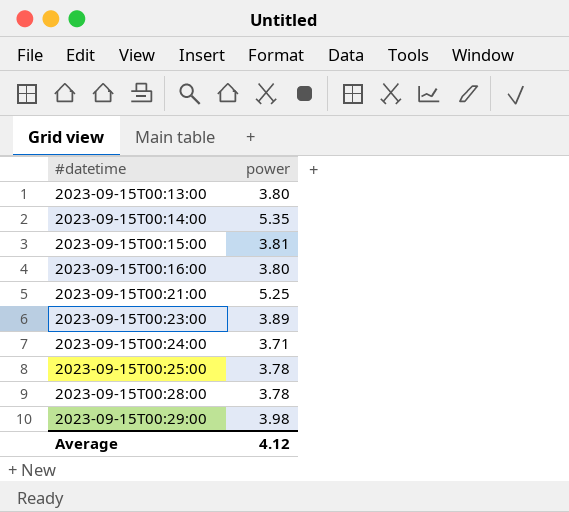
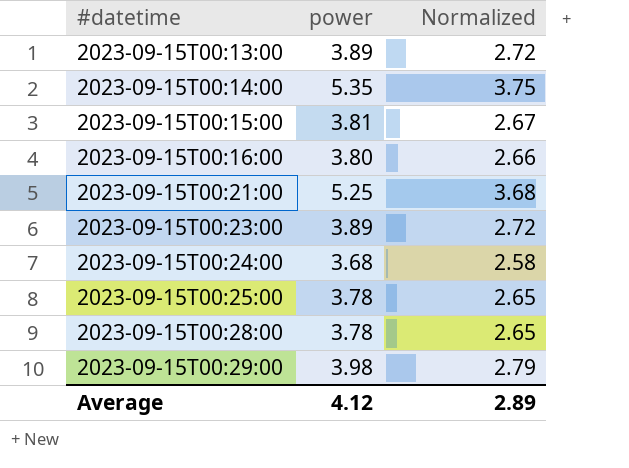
column Normalized | formula: none -> [power] * 0.7
2023-09-15T00:13:00 | power: 3.80 -> 3.89
2023-09-15T00:24:00 | power: 3.71 -> 3.68

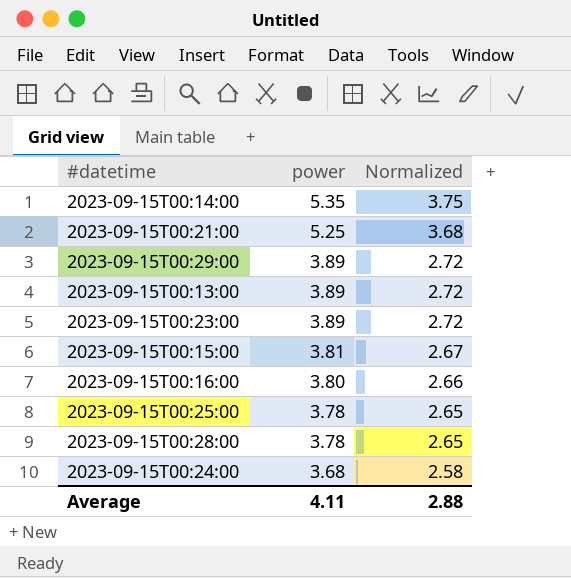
row order: #datetime ascending -> power descending
2023-09-15T00:29:00 | power: 3.98 -> 3.89
2023-09-15T00:29:00 | Normalized: 2.79 -> 2.72
Average | power: 4.12 -> 4.11
Average | Normalized: 2.89 -> 2.88

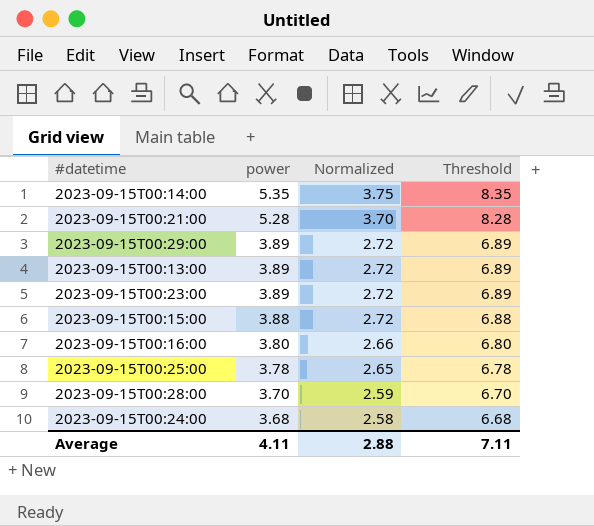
column Threshold | formula: none -> [power] + 3
2023-09-15T00:21:00 | power: 5.25 -> 5.28
2023-09-15T00:21:00 | Normalized: 3.68 -> 3.70
2023-09-15T00:15:00 | power: 3.81 -> 3.88
2023-09-15T00:15:00 | Normalized: 2.67 -> 2.72
2023-09-15T00:28:00 | power: 3.78 -> 3.70
2023-09-15T00:28:00 | Normalized: 2.65 -> 2.59

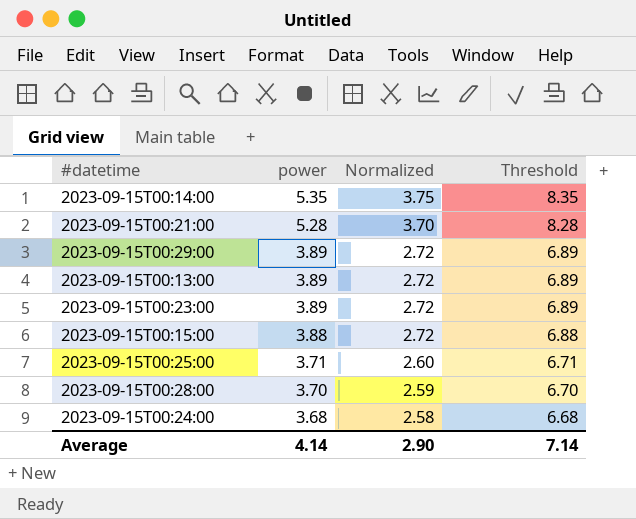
row 2023-09-15T00:16:00: 3.80 | 2.66 | 6.80 -> none
2023-09-15T00:25:00 | power: 3.78 -> 3.71
2023-09-15T00:25:00 | Normalized: 2.65 -> 2.60
2023-09-15T00:25:00 | Threshold: 6.78 -> 6.71
Average | power: 4.11 -> 4.14
Average | Normalized: 2.88 -> 2.90
Average | Threshold: 7.11 -> 7.14

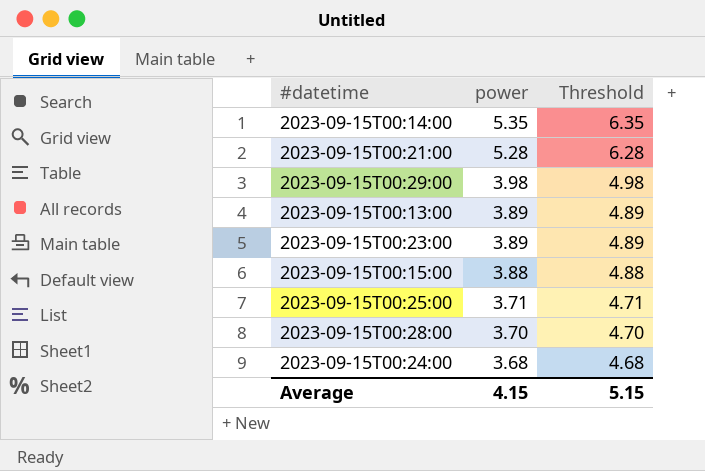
column Normalized | formula: [power] * 0.7 -> none
column Threshold | formula: [power] + 3 -> [power] + 1
2023-09-15T00:29:00 | power: 3.89 -> 3.98
Average | power: 4.14 -> 4.15
Average | Threshold: 7.14 -> 5.15

